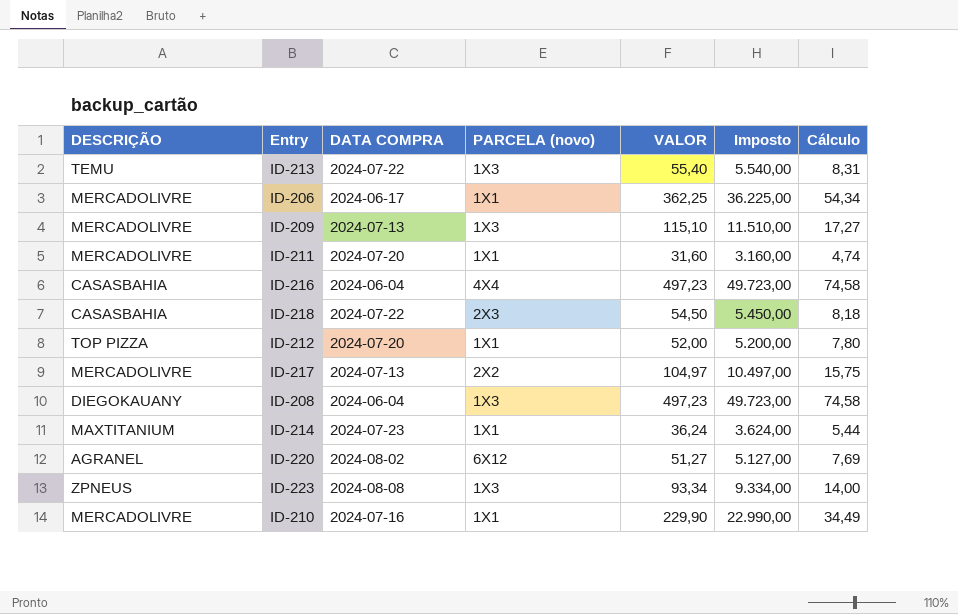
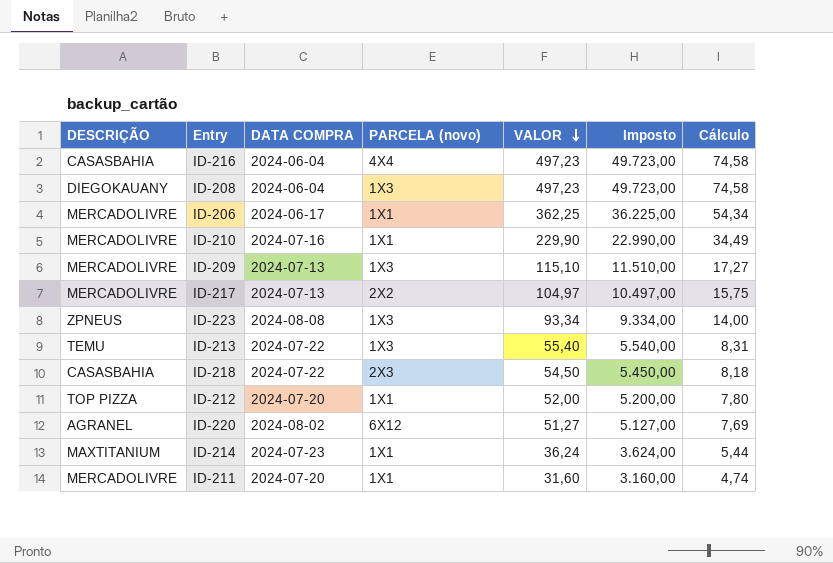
row order: none -> VALOR descending

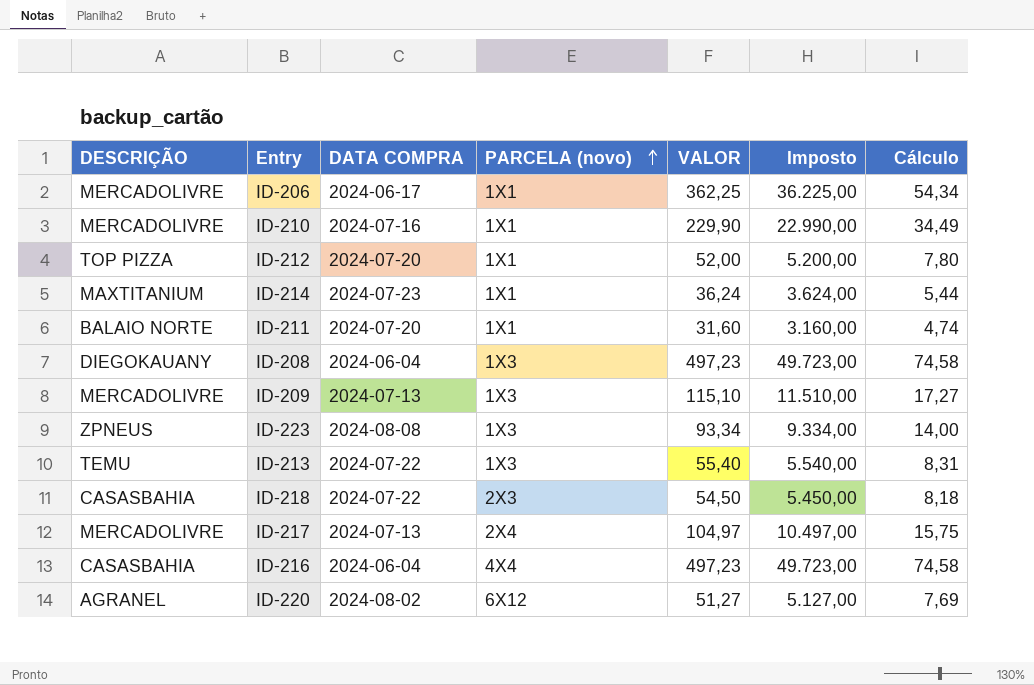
row order: VALOR descending -> PARCELA (novo) ascending
ID-211 | DESCRIÇÃO: MERCADOLIVRE -> BALAIO NORTE
ID-217 | PARCELA (novo): 2X2 -> 2X4

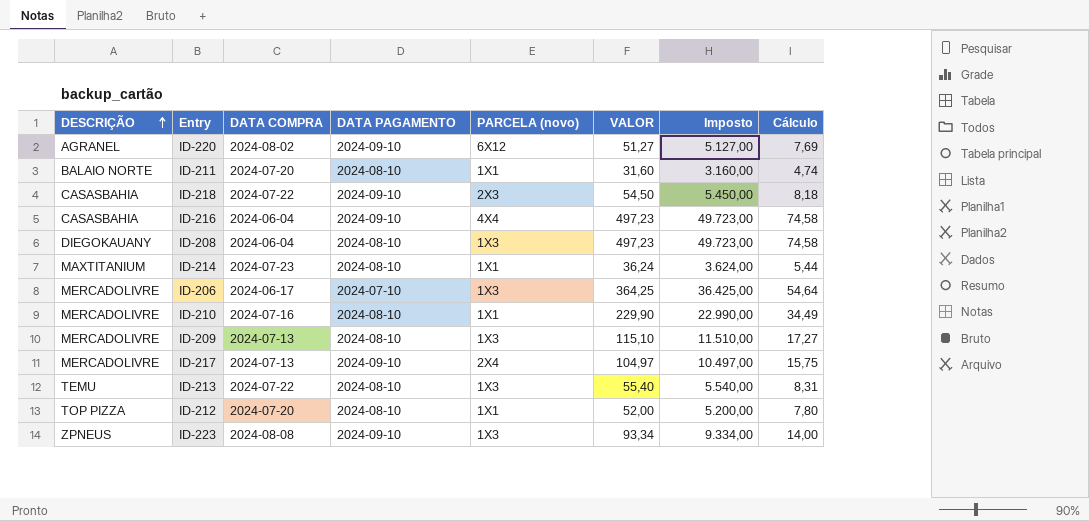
row order: PARCELA (novo) ascending -> DESCRIÇÃO ascending
column DATA PAGAMENTO | position: none -> 4
ID-206 | PARCELA (novo): 1X1 -> 1X3
ID-206 | VALOR: 362,25 -> 364,25
ID-206 | Imposto: 36.225,00 -> 36.425,00
ID-206 | Cálculo: 54,34 -> 54,64

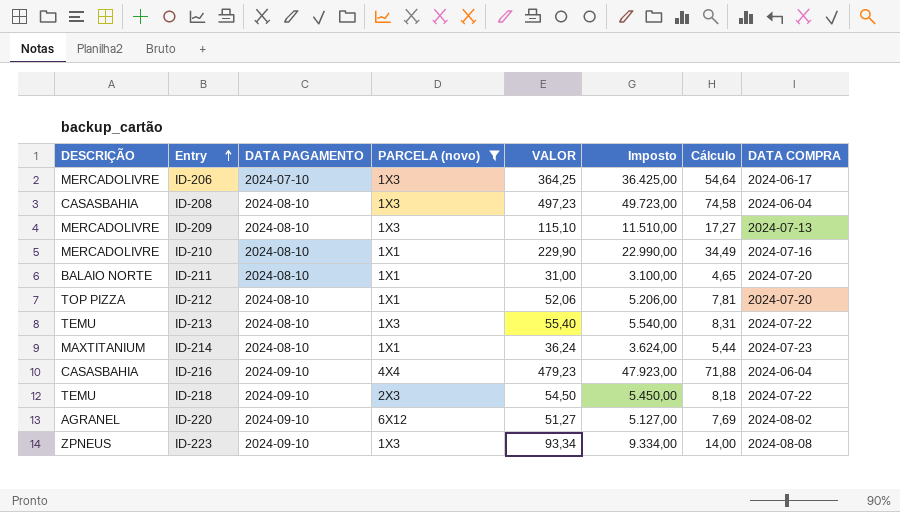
filter: none -> PARCELA (novo) != 2X4
row order: DESCRIÇÃO ascending -> Entry ascending
column DATA COMPRA | position: 3 -> 8
ID-208 | DESCRIÇÃO: DIEGOKAUANY -> CASASBAHIA
ID-211 | VALOR: 31,60 -> 31,00
ID-211 | Imposto: 3.160,00 -> 3.100,00
ID-211 | Cálculo: 4,74 -> 4,65
ID-212 | VALOR: 52,00 -> 52,06
ID-212 | Imposto: 5.200,00 -> 5.206,00
ID-212 | Cálculo: 7,80 -> 7,81
ID-216 | VALOR: 497,23 -> 479,23
ID-216 | Imposto: 49.723,00 -> 47.923,00
ID-216 | Cálculo: 74,58 -> 71,88
ID-218 | DESCRIÇÃO: CASASBAHIA -> TEMU

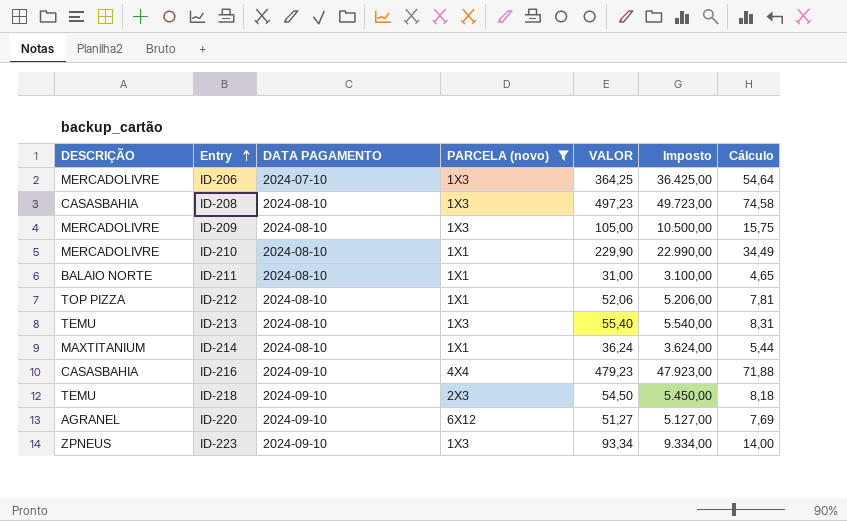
column DATA COMPRA | position: 8 -> none
ID-209 | VALOR: 115,10 -> 105,00
ID-209 | Imposto: 11.510,00 -> 10.500,00
ID-209 | Cálculo: 17,27 -> 15,75

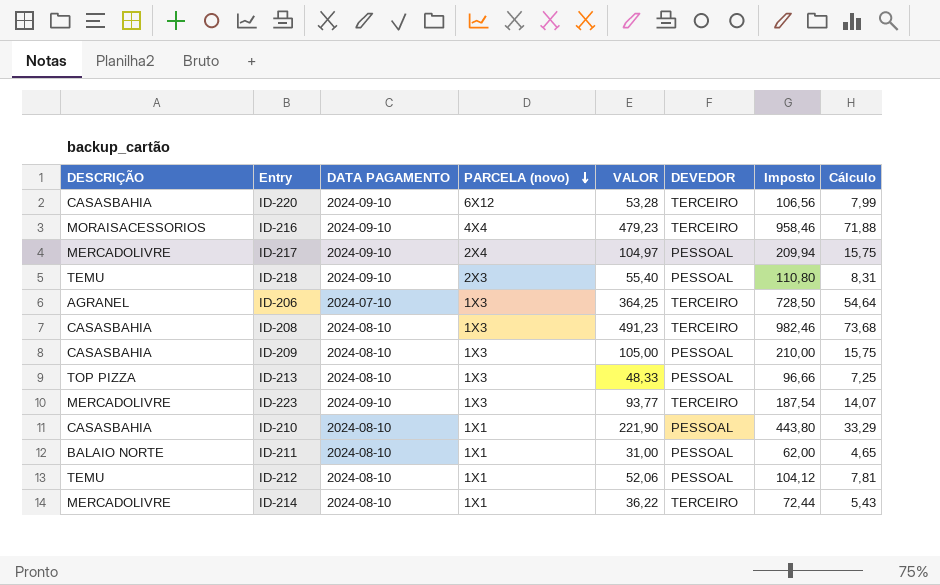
filter: PARCELA (novo) != 2X4 -> none
row order: Entry ascending -> PARCELA (novo) descending
column DEVEDOR | position: none -> 6
column Imposto | formula: [VALOR] * 100 -> [VALOR] * 2
ID-220 | DESCRIÇÃO: AGRANEL -> CASASBAHIA
ID-220 | VALOR: 51,27 -> 53,28
ID-220 | Cálculo: 7,69 -> 7,99
ID-216 | DESCRIÇÃO: CASASBAHIA -> MORAISACESSORIOS
ID-218 | VALOR: 54,50 -> 55,40
ID-218 | Cálculo: 8,18 -> 8,31
ID-206 | DESCRIÇÃO: MERCADOLIVRE -> AGRANEL
ID-208 | VALOR: 497,23 -> 491,23
ID-208 | Cálculo: 74,58 -> 73,68
ID-209 | DESCRIÇÃO: MERCADOLIVRE -> CASASBAHIA
ID-213 | DESCRIÇÃO: TEMU -> TOP PIZZA
ID-213 | VALOR: 55,40 -> 48,33
ID-213 | Cálculo: 8,31 -> 7,25
ID-223 | DESCRIÇÃO: ZPNEUS -> MERCADOLIVRE
ID-223 | VALOR: 93,34 -> 93,77
ID-223 | Cálculo: 14,00 -> 14,07
ID-210 | DESCRIÇÃO: MERCADOLIVRE -> CASASBAHIA
ID-210 | VALOR: 229,90 -> 221,90
ID-210 | Cálculo: 34,49 -> 33,29
ID-212 | DESCRIÇÃO: TOP PIZZA -> TEMU
ID-214 | DESCRIÇÃO: MAXTITANIUM -> MERCADOLIVRE
ID-214 | VALOR: 36,24 -> 36,22
ID-214 | Cálculo: 5,44 -> 5,43

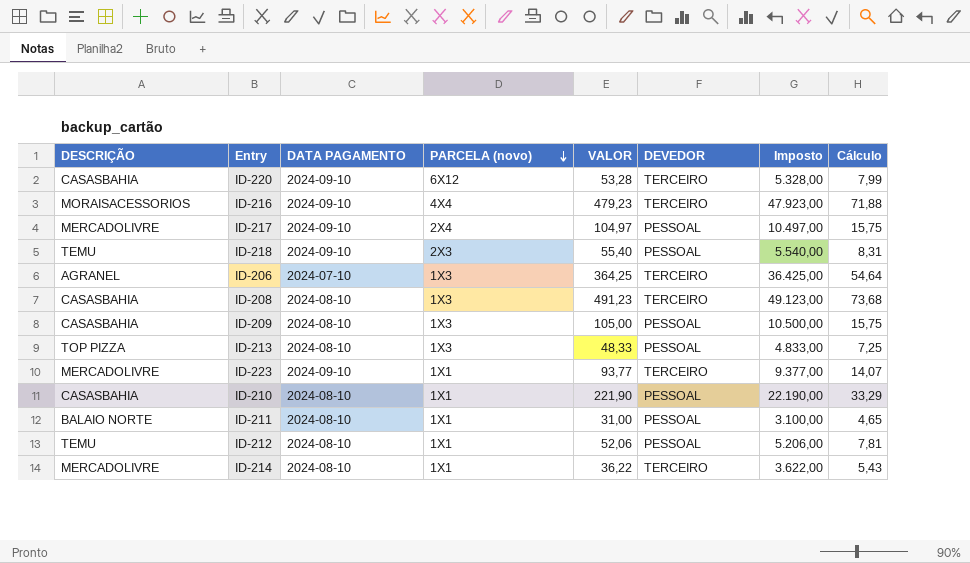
column Imposto | formula: [VALOR] * 2 -> [VALOR] * 100
ID-223 | PARCELA (novo): 1X3 -> 1X1

